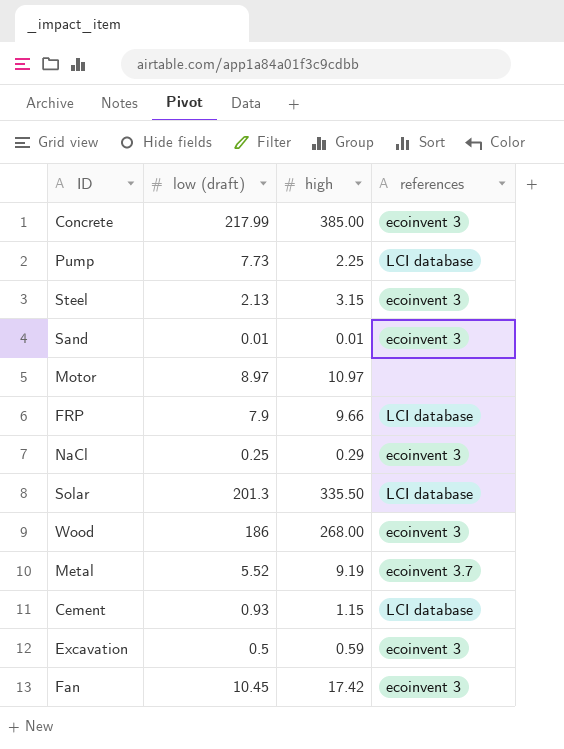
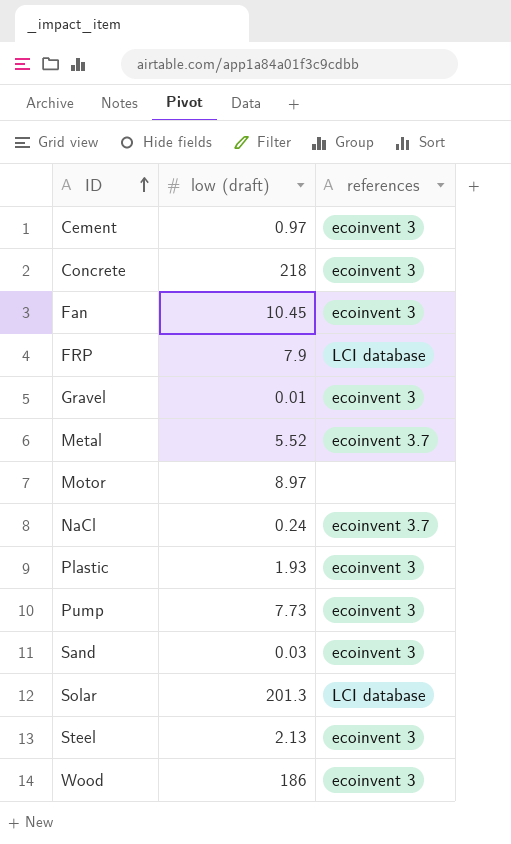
row order: none -> ID ascending
column high | position: 3 -> none
row Excavation: 0.5 | 0.59 | ecoinvent 3 -> none
Cement | low (draft): 0.93 -> 0.97
Cement | references: LCI database -> ecoinvent 3
Concrete | low (draft): 217.99 -> 218
row Gravel: none -> 0.01 | ecoinvent 3
NaCl | low (draft): 0.25 -> 0.24
NaCl | references: ecoinvent 3 -> ecoinvent 3.7
row Plastic: none -> 1.93 | ecoinvent 3
Pump | references: LCI database -> ecoinvent 3
Sand | low (draft): 0.01 -> 0.03

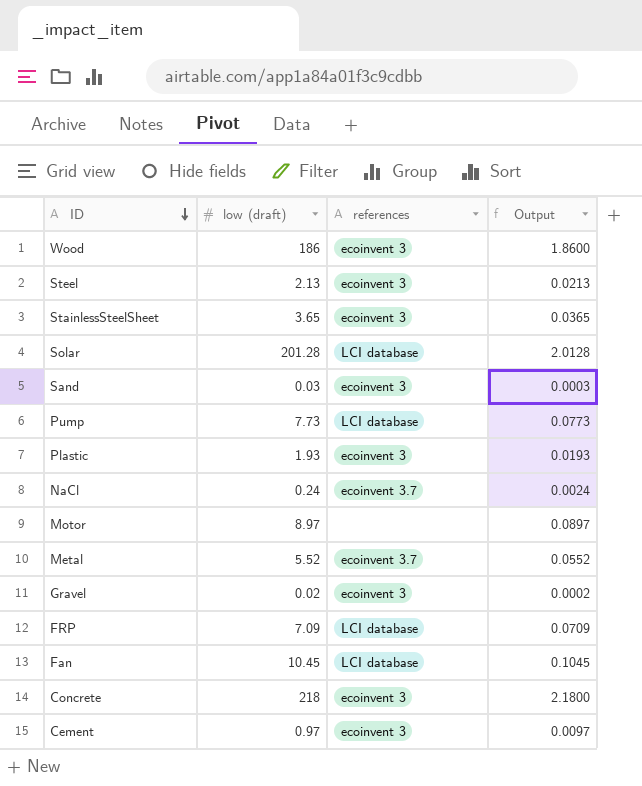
row order: ID ascending -> ID descending
column Output | formula: none -> [low (draft)] * 0.01
row StainlessSteelSheet: none -> 3.65 | ecoinvent 3 | 0.0365
Solar | low (draft): 201.3 -> 201.28
Pump | references: ecoinvent 3 -> LCI database
Gravel | low (draft): 0.01 -> 0.02
FRP | low (draft): 7.9 -> 7.09
Fan | references: ecoinvent 3 -> LCI database

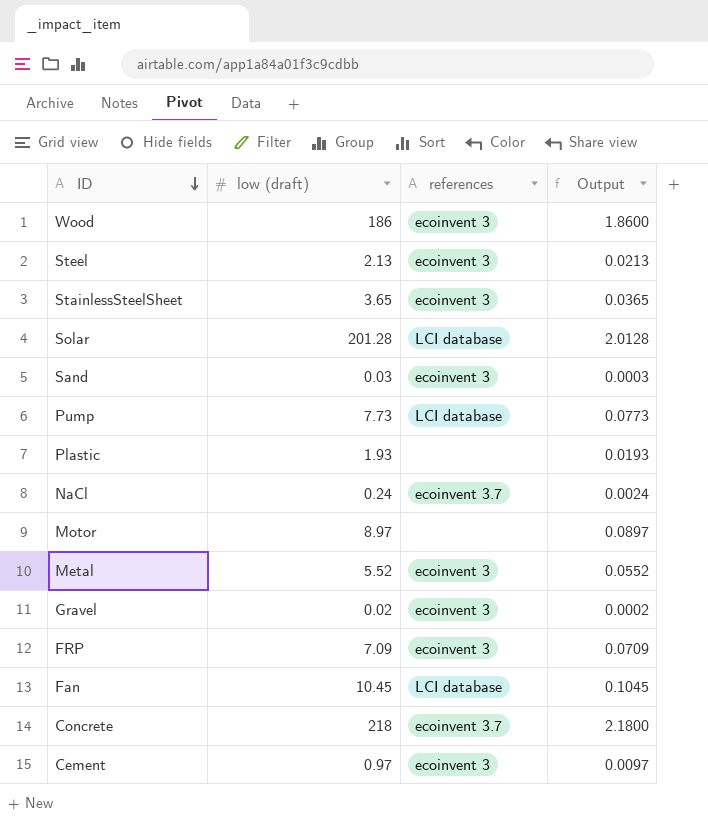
Plastic | references: ecoinvent 3 -> none
Metal | references: ecoinvent 3.7 -> ecoinvent 3
FRP | references: LCI database -> ecoinvent 3
Concrete | references: ecoinvent 3 -> ecoinvent 3.7

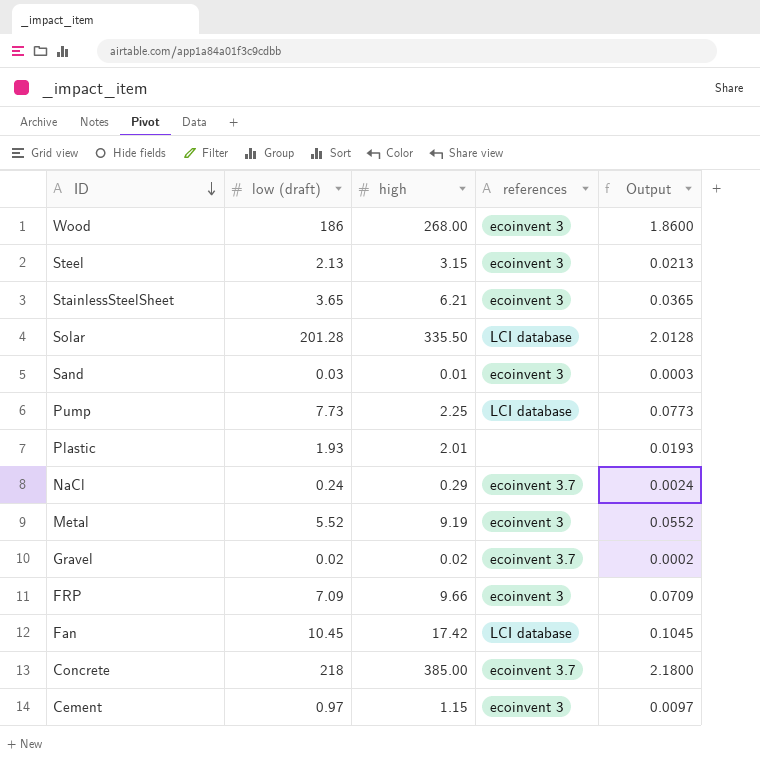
column high | position: none -> 3
row Motor: 8.97 | none | 0.0897 -> none
Gravel | references: ecoinvent 3 -> ecoinvent 3.7

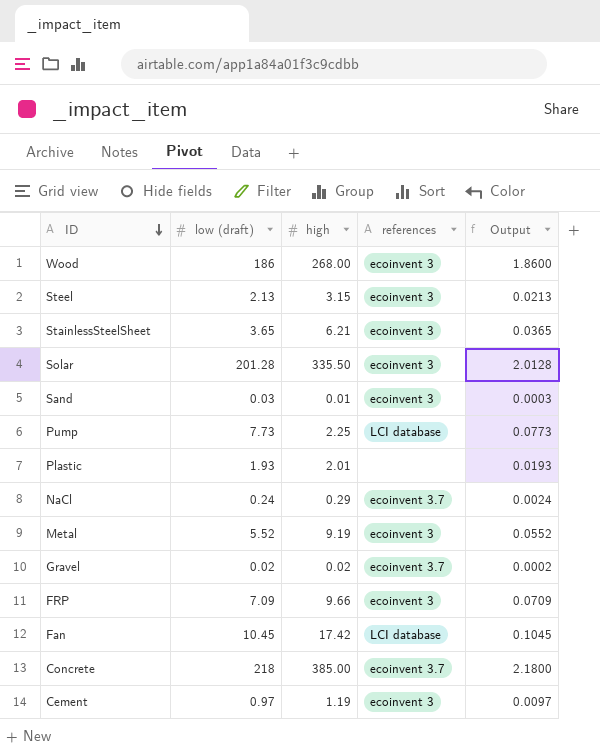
Solar | references: LCI database -> ecoinvent 3
Cement | high: 1.15 -> 1.19

